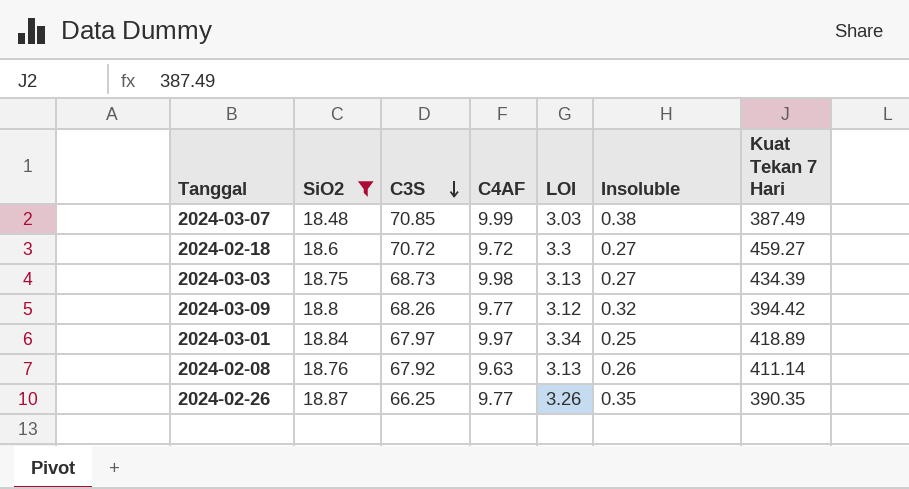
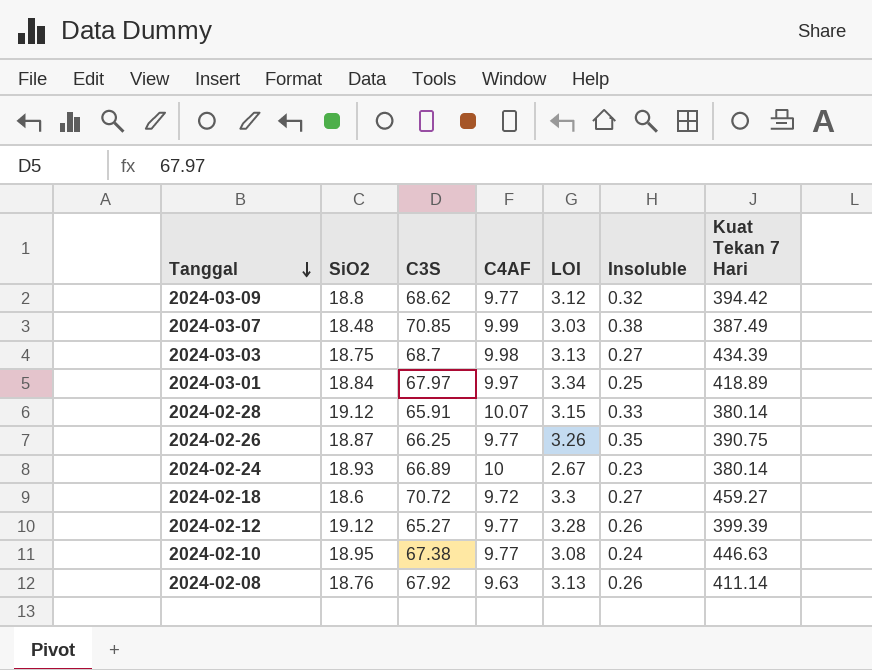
filter: SiO2 <= 18.87 -> none
row order: C3S descending -> Tanggal descending
2024-03-09 | C3S: 68.26 -> 68.62
2024-03-03 | C3S: 68.73 -> 68.7
2024-02-26 | Kuat Tekan 7 Hari: 390.35 -> 390.75

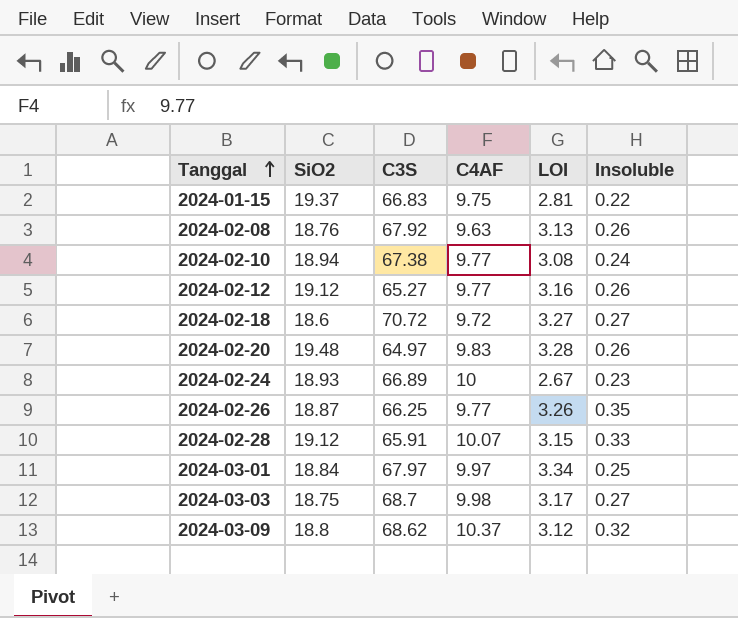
row order: Tanggal descending -> Tanggal ascending
column Kuat Tekan 7 Hari | position: 7 -> none
row 2024-03-07: 18.48 | 70.85 | 9.99 | 3.03 | 0.38 | 387.49 -> none
row 2024-01-15: none -> 19.37 | 66.83 | 9.75 | 2.81 | 0.22
2024-02-10 | SiO2: 18.95 -> 18.94
2024-02-12 | LOI: 3.28 -> 3.16
2024-02-18 | LOI: 3.3 -> 3.27
row 2024-02-20: none -> 19.48 | 64.97 | 9.83 | 3.28 | 0.26
2024-03-03 | LOI: 3.13 -> 3.17
2024-03-09 | C4AF: 9.77 -> 10.37

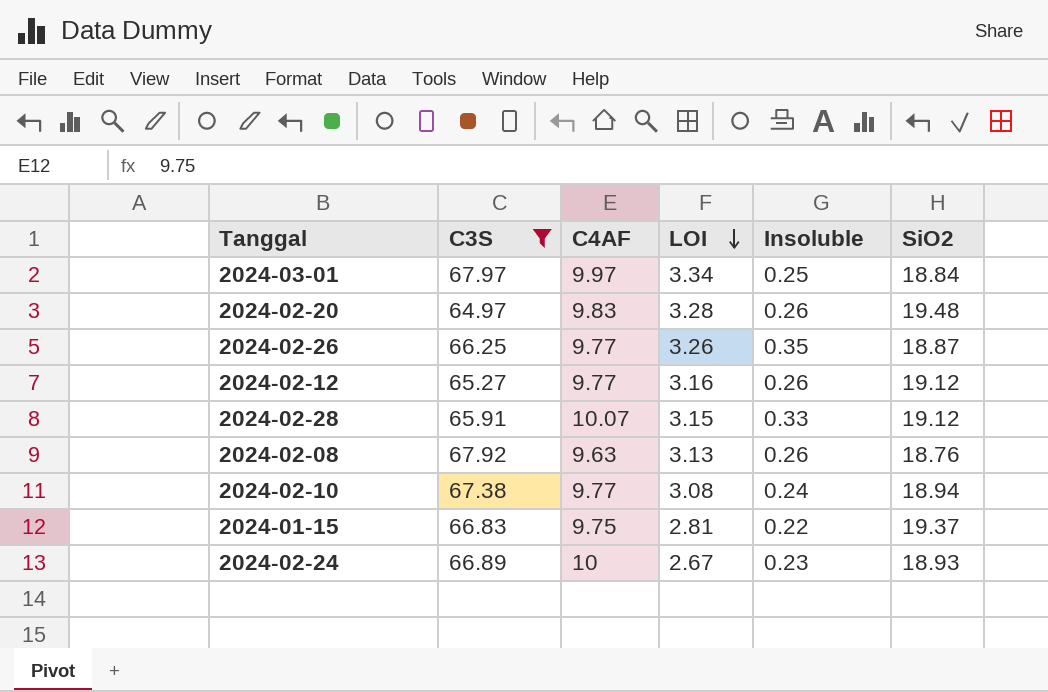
filter: none -> C3S <= 67.97
row order: Tanggal ascending -> LOI descending
column SiO2 | position: 2 -> 6

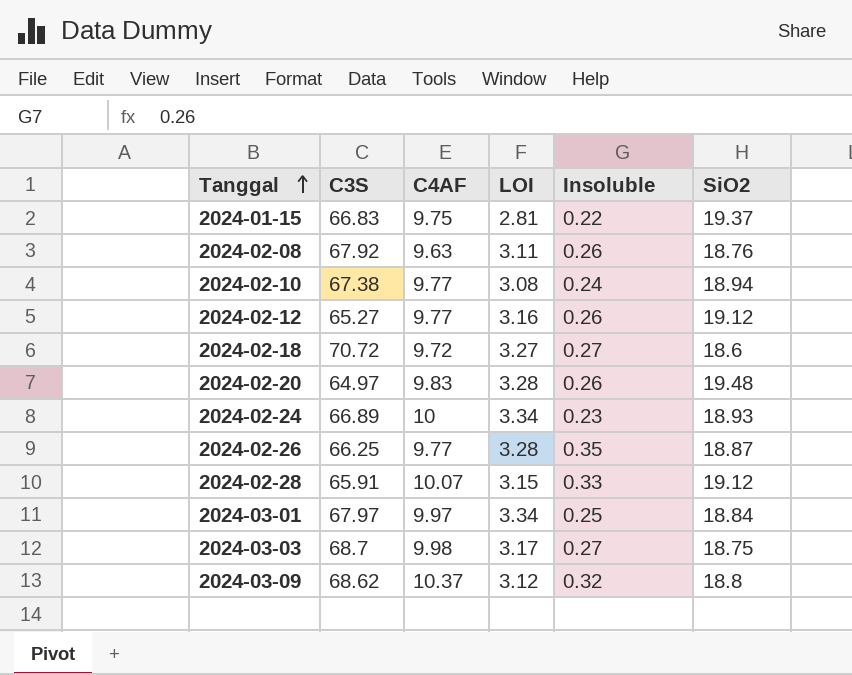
filter: C3S <= 67.97 -> none
row order: LOI descending -> Tanggal ascending
2024-02-08 | LOI: 3.13 -> 3.11
2024-02-24 | LOI: 2.67 -> 3.34
2024-02-26 | LOI: 3.26 -> 3.28

